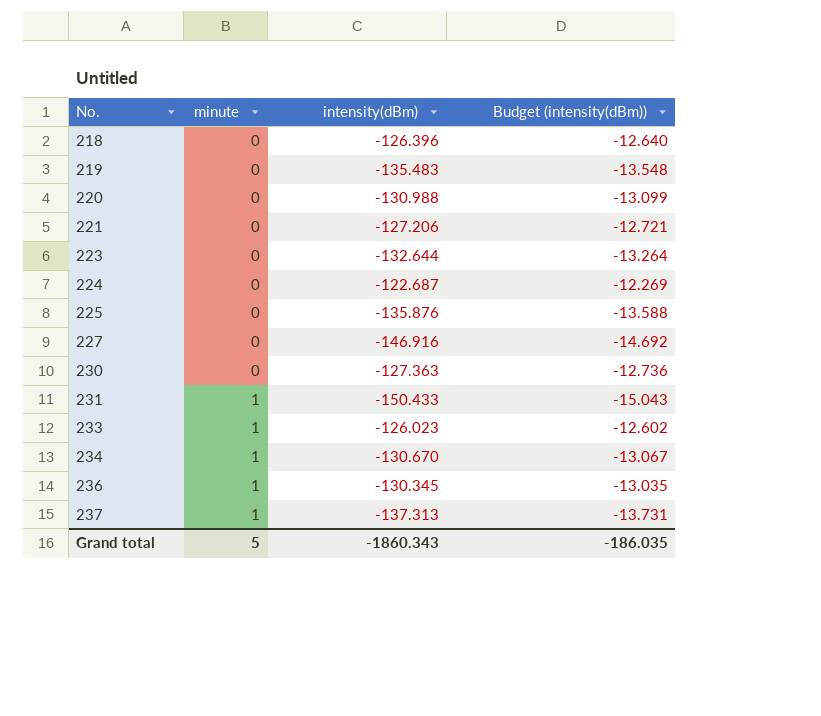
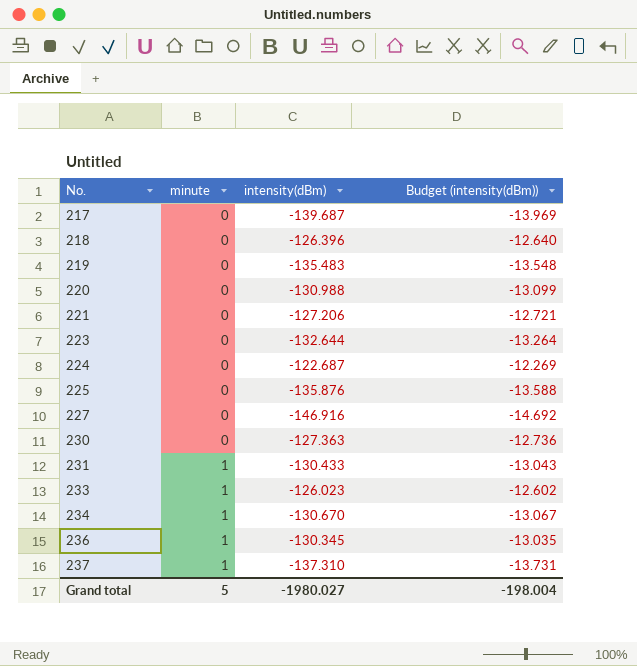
row 217: none -> 0 | -139.687 | -13.969
231 | intensity(dBm): -150.433 -> -130.433
231 | Budget (intensity(dBm)): -15.043 -> -13.043
237 | intensity(dBm): -137.313 -> -137.310
Grand total | intensity(dBm): -1860.343 -> -1980.027
Grand total | Budget (intensity(dBm)): -186.035 -> -198.004

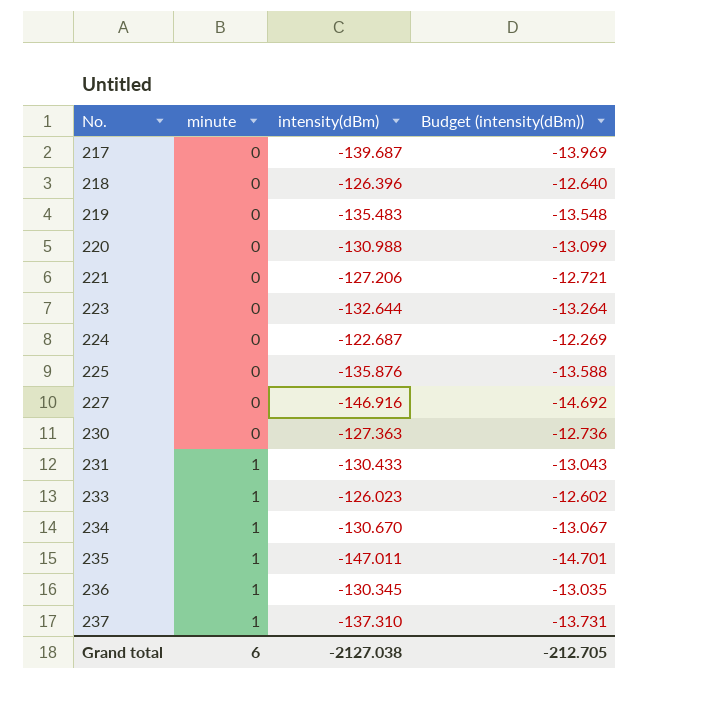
row 235: none -> 1 | -147.011 | -14.701
Grand total | minute: 5 -> 6
Grand total | intensity(dBm): -1980.027 -> -2127.038
Grand total | Budget (intensity(dBm)): -198.004 -> -212.705

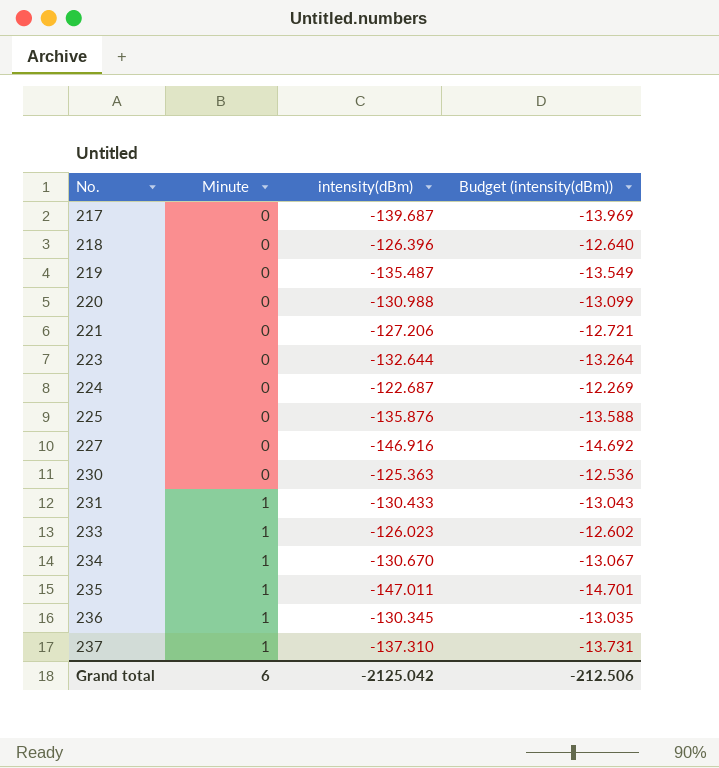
column name: minute -> Minute
219 | intensity(dBm): -135.483 -> -135.487
219 | Budget (intensity(dBm)): -13.548 -> -13.549
230 | intensity(dBm): -127.363 -> -125.363
230 | Budget (intensity(dBm)): -12.736 -> -12.536
Grand total | intensity(dBm): -2127.038 -> -2125.042
Grand total | Budget (intensity(dBm)): -212.705 -> -212.506

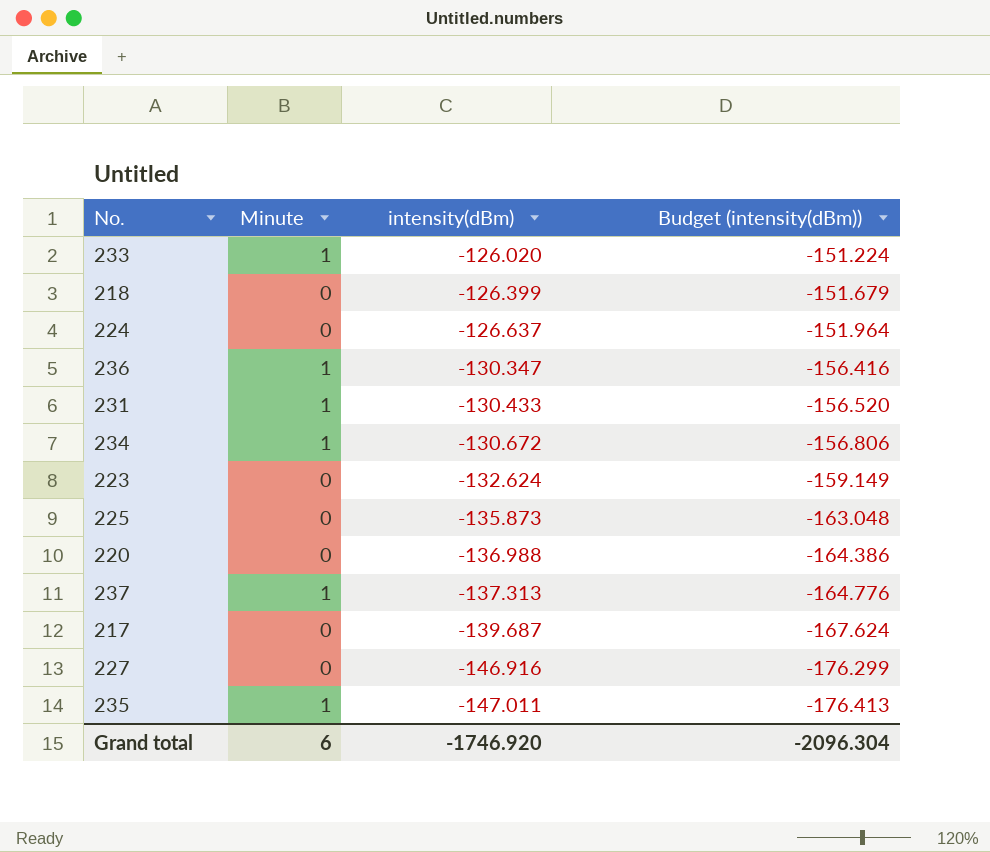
row order: No. ascending -> intensity(dBm) descending
column Budget (intensity(dBm)) | formula: [intensity(dBm)] * 0.1 -> [intensity(dBm)] * 1.2
row 219: 0 | -135.487 | -13.549 -> none
row 221: 0 | -127.206 | -12.721 -> none
row 230: 0 | -125.363 | -12.536 -> none
233 | intensity(dBm): -126.023 -> -126.020
218 | intensity(dBm): -126.396 -> -126.399
224 | intensity(dBm): -122.687 -> -126.637
236 | intensity(dBm): -130.345 -> -130.347
234 | intensity(dBm): -130.670 -> -130.672
223 | intensity(dBm): -132.644 -> -132.624
225 | intensity(dBm): -135.876 -> -135.873
220 | intensity(dBm): -130.988 -> -136.988
237 | intensity(dBm): -137.310 -> -137.313
Grand total | intensity(dBm): -2125.042 -> -1746.920
Grand total | Budget (intensity(dBm)): -212.506 -> -2096.304

